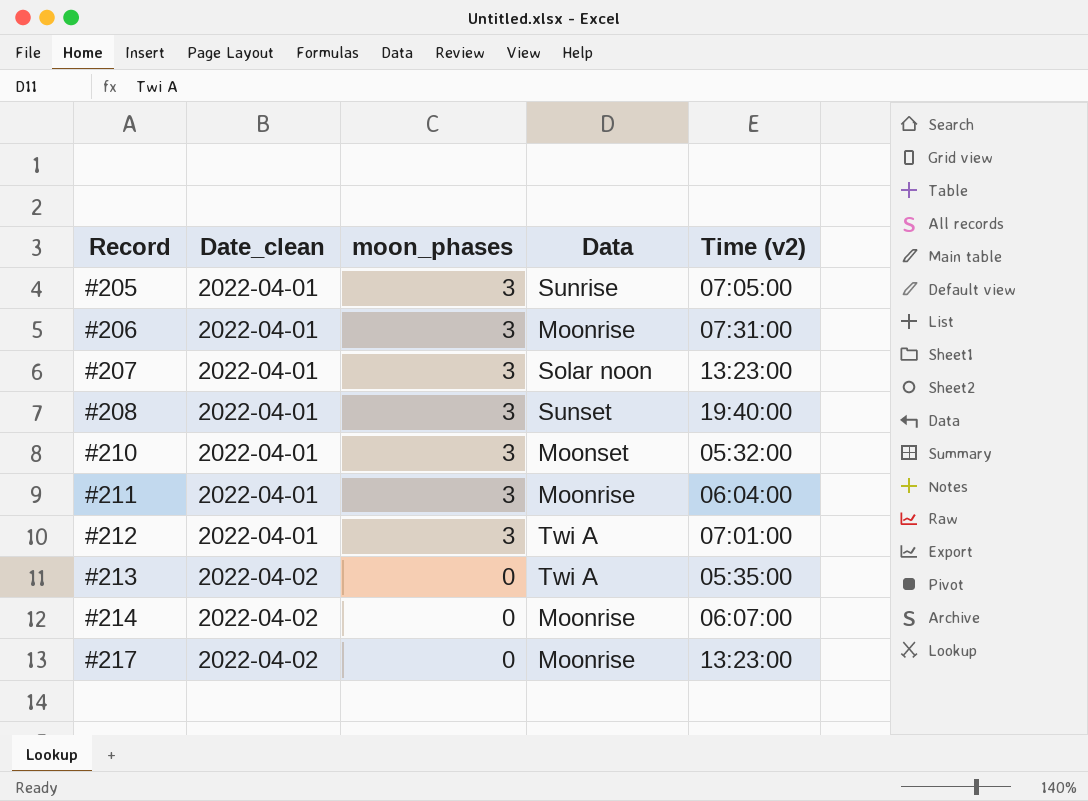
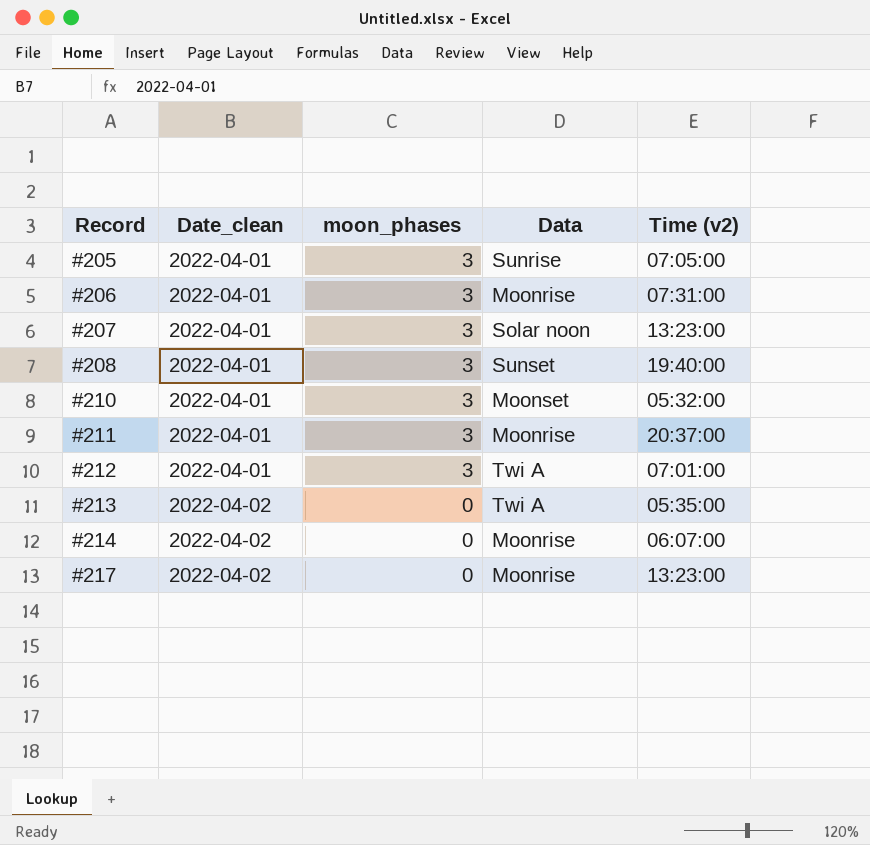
#211 | Time (v2): 06:04:00 -> 20:37:00

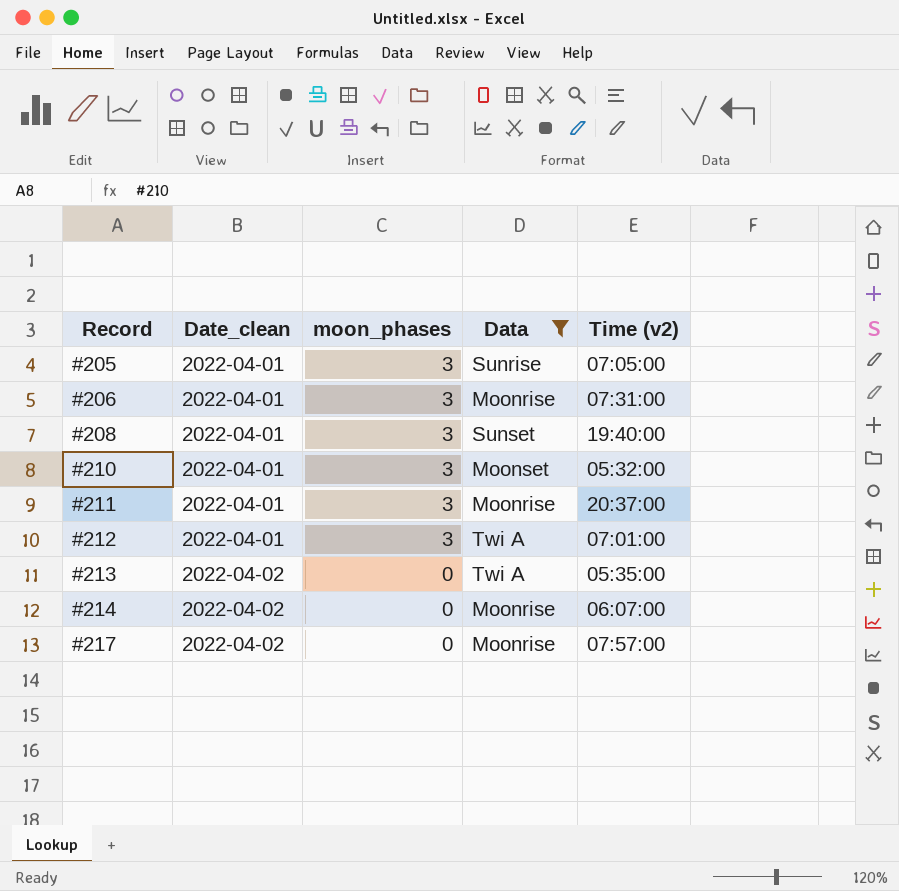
filter: none -> Data != Solar noon
#217 | Time (v2): 13:23:00 -> 07:57:00

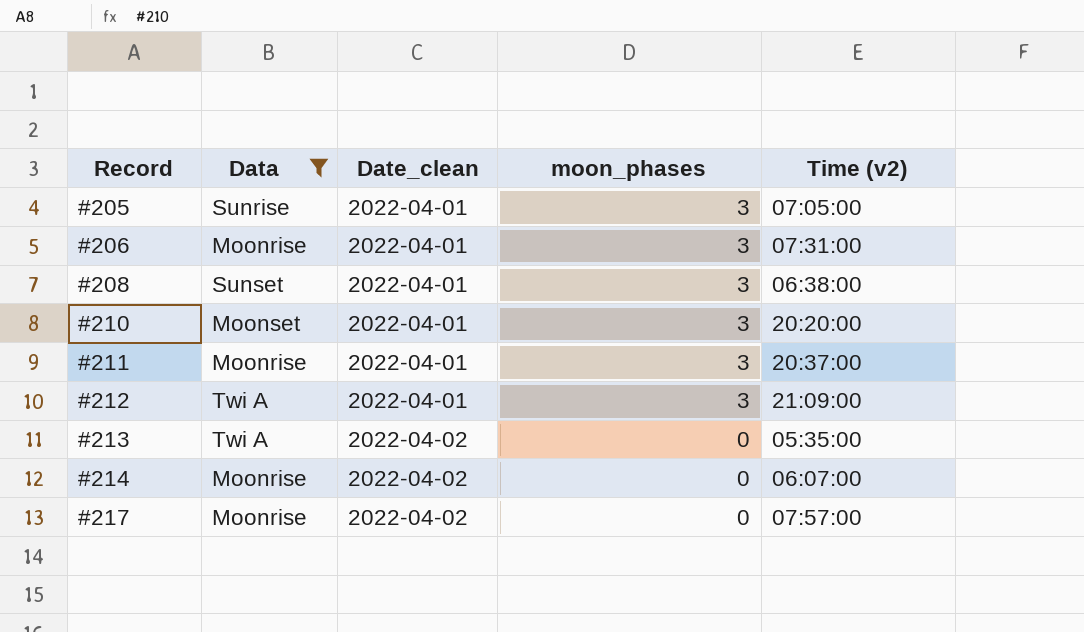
column Data | position: 4 -> 2
#208 | Time (v2): 19:40:00 -> 06:38:00
#210 | Time (v2): 05:32:00 -> 20:20:00
#212 | Time (v2): 07:01:00 -> 21:09:00

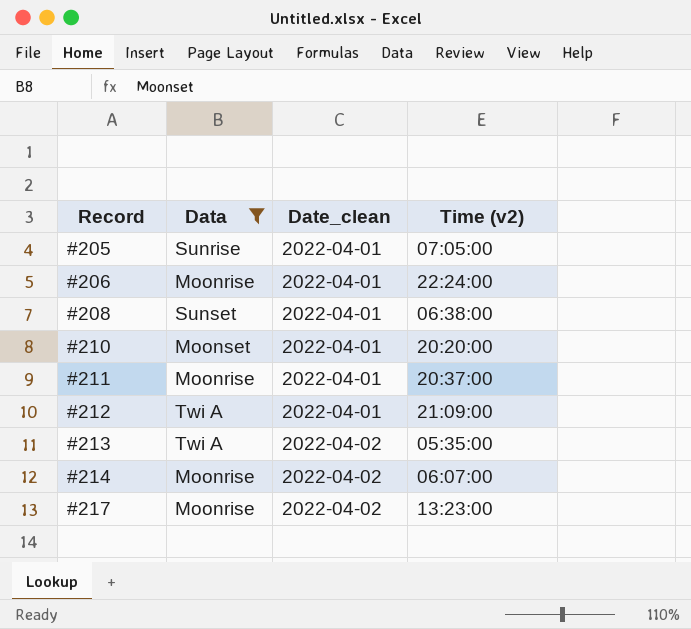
column moon_phases | position: 4 -> none
#206 | Time (v2): 07:31:00 -> 22:24:00
#217 | Time (v2): 07:57:00 -> 13:23:00

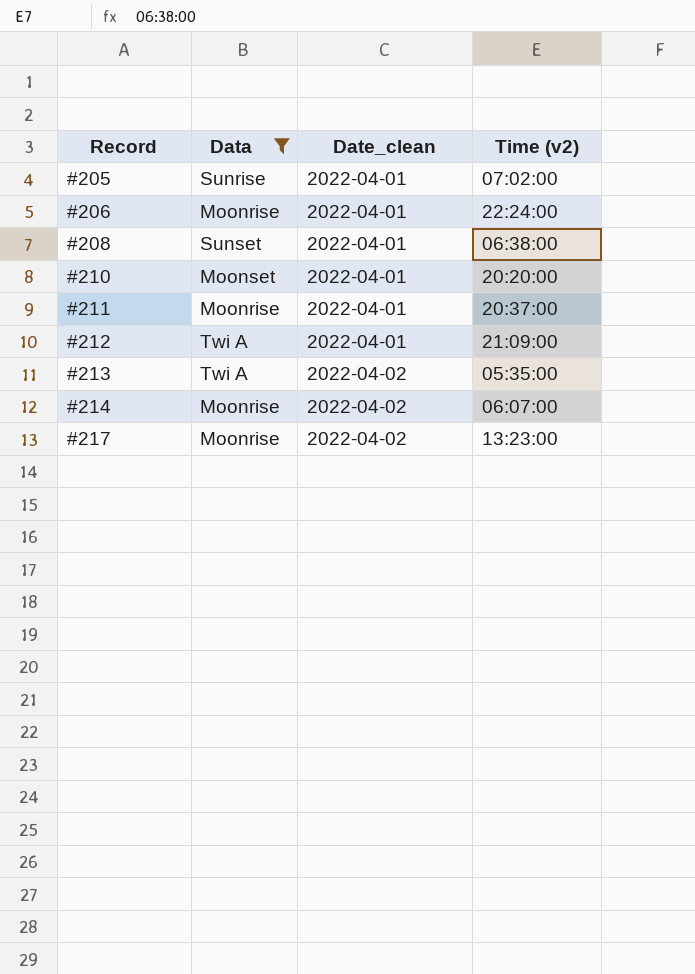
#205 | Time (v2): 07:05:00 -> 07:02:00

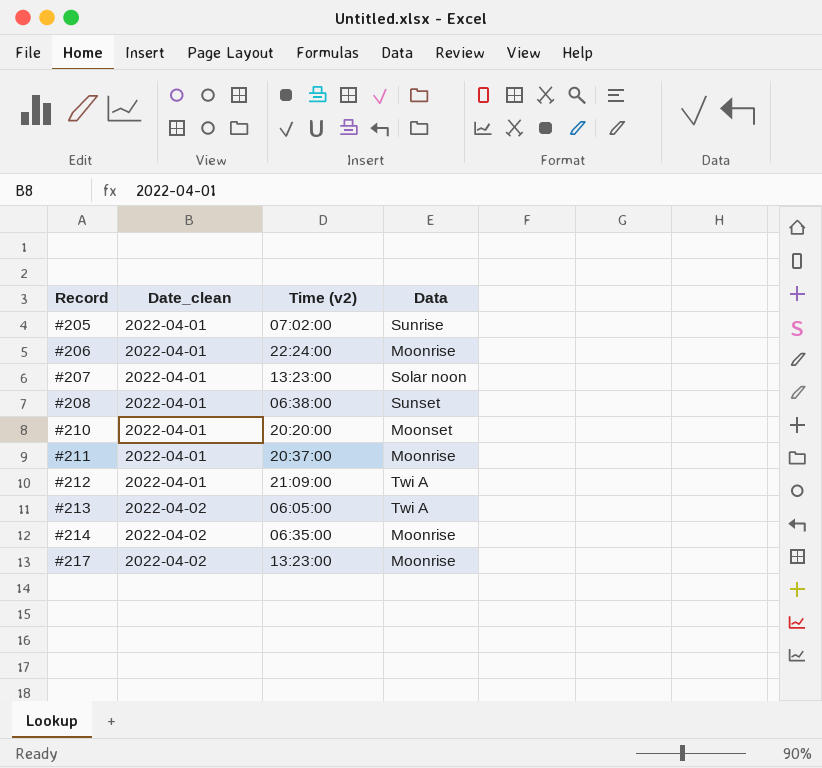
filter: Data != Solar noon -> none
column Data | position: 2 -> 4
#213 | Time (v2): 05:35:00 -> 06:05:00
#214 | Time (v2): 06:07:00 -> 06:35:00

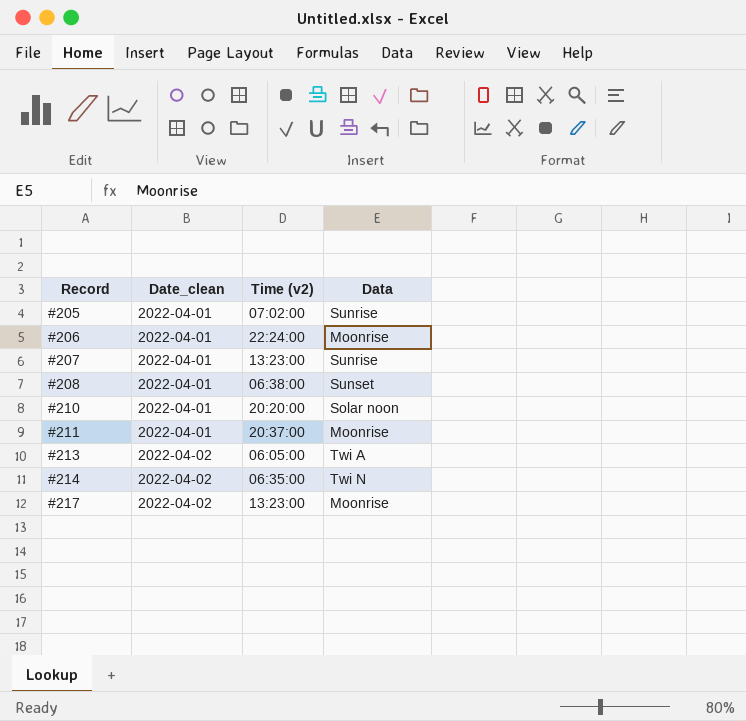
row #212: 2022-04-01 | 21:09:00 | Twi A -> none
#207 | Data: Solar noon -> Sunrise
#210 | Data: Moonset -> Solar noon
#214 | Data: Moonrise -> Twi N

